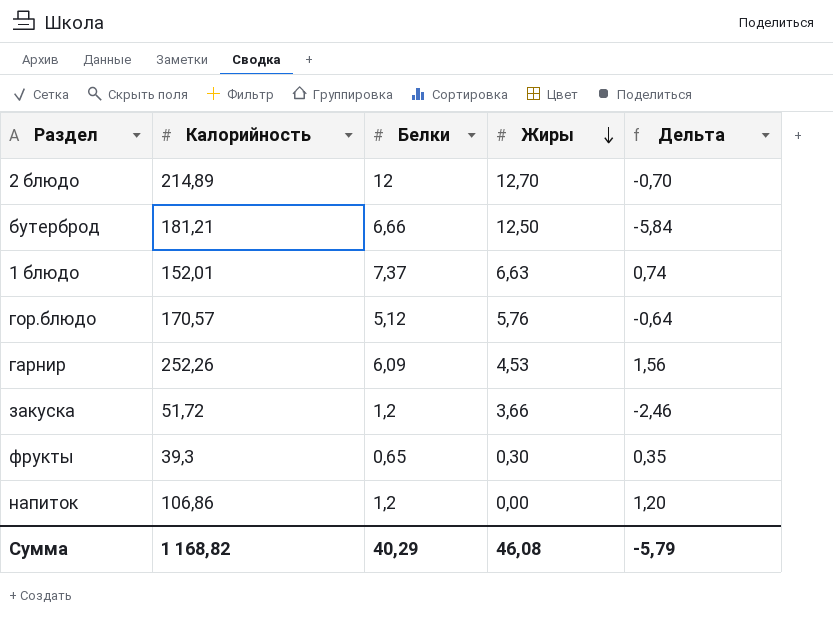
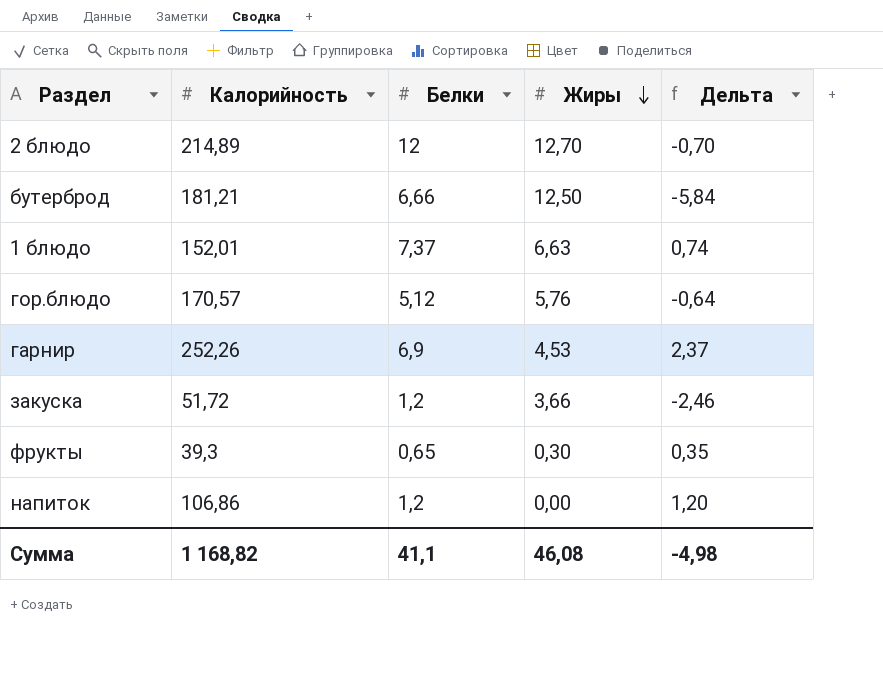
гарнир | Белки: 6,09 -> 6,9
гарнир | Дельта: 1,56 -> 2,37
Сумма | Белки: 40,29 -> 41,1
Сумма | Дельта: -5,79 -> -4,98

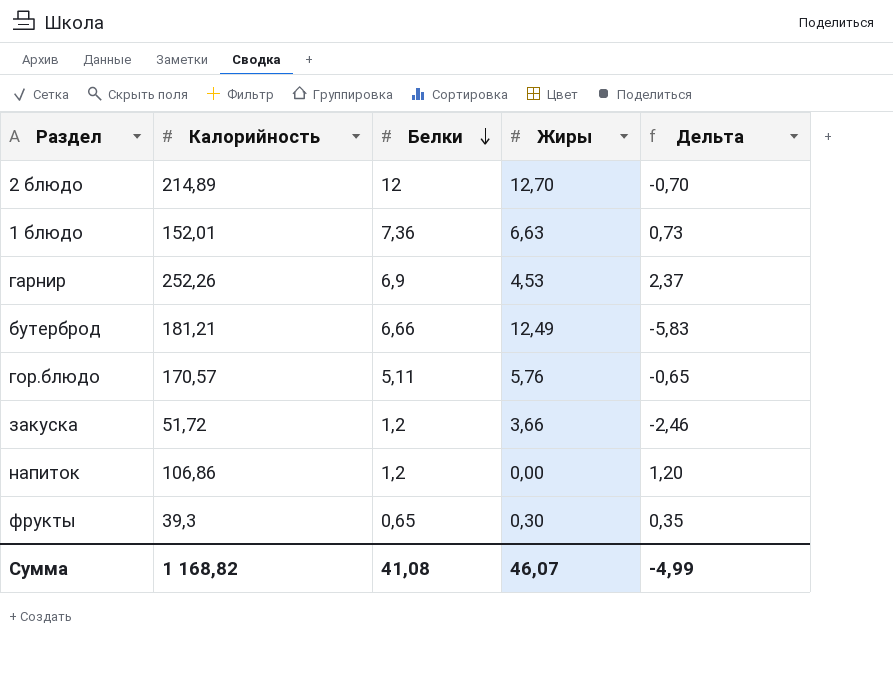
row order: Жиры descending -> Белки descending
1 блюдо | Белки: 7,37 -> 7,36
1 блюдо | Дельта: 0,74 -> 0,73
бутерброд | Жиры: 12,50 -> 12,49
бутерброд | Дельта: -5,84 -> -5,83
гор.блюдо | Белки: 5,12 -> 5,11
гор.блюдо | Дельта: -0,64 -> -0,65
Сумма | Белки: 41,1 -> 41,08
Сумма | Жиры: 46,08 -> 46,07
Сумма | Дельта: -4,98 -> -4,99

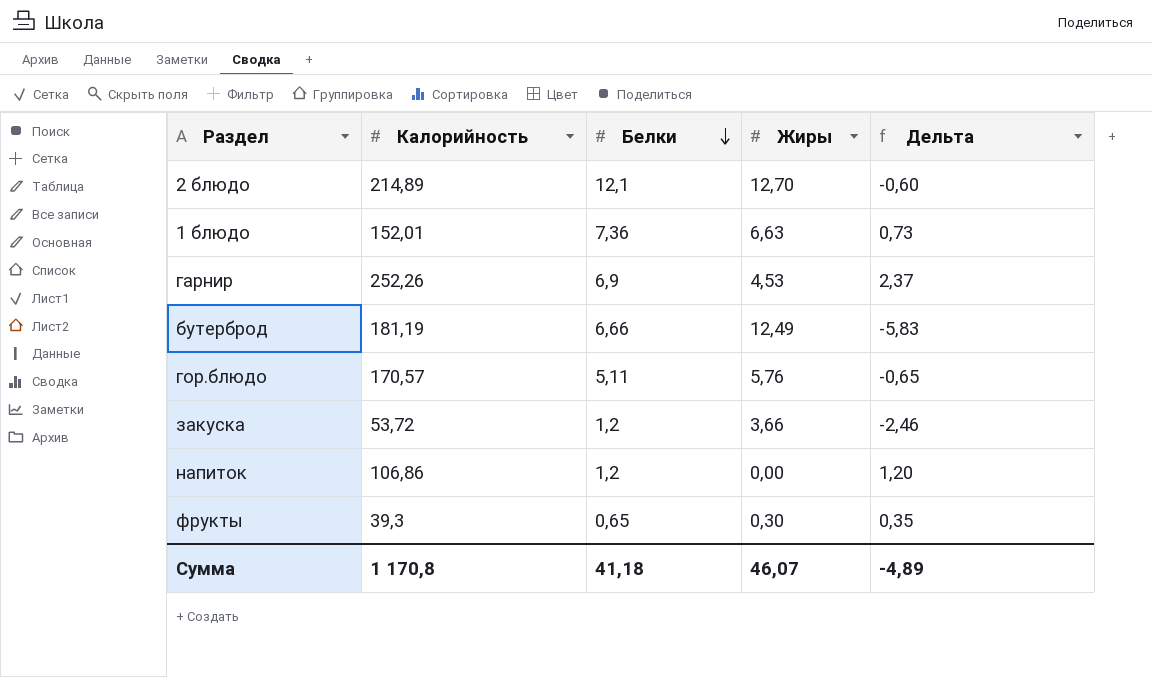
2 блюдо | Белки: 12 -> 12,1
2 блюдо | Дельта: -0,70 -> -0,60
бутерброд | Калорийность: 181,21 -> 181,19
закуска | Калорийность: 51,72 -> 53,72
Сумма | Калорийность: 1 168,82 -> 1 170,8
Сумма | Белки: 41,08 -> 41,18
Сумма | Дельта: -4,99 -> -4,89

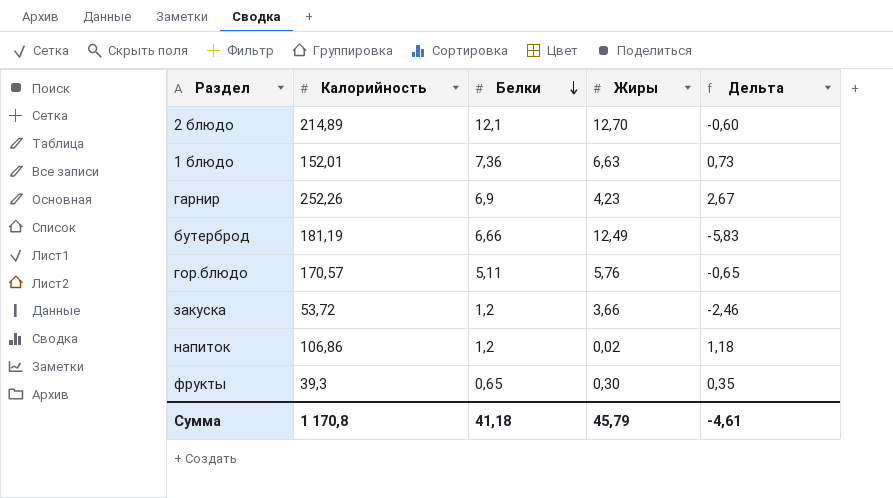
гарнир | Жиры: 4,53 -> 4,23
гарнир | Дельта: 2,37 -> 2,67
напиток | Жиры: 0,00 -> 0,02
напиток | Дельта: 1,20 -> 1,18
Сумма | Жиры: 46,07 -> 45,79
Сумма | Дельта: -4,89 -> -4,61

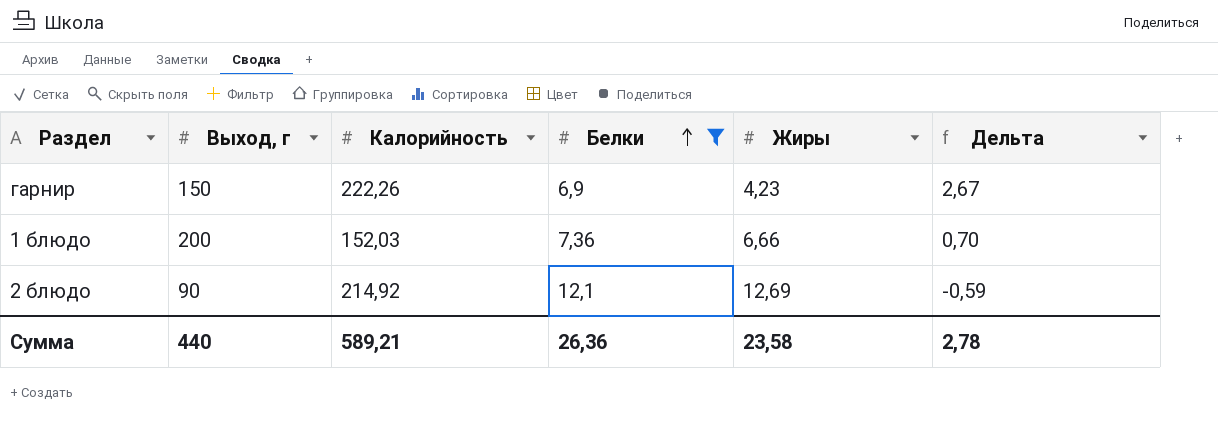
filter: none -> Белки >= 6,9
row order: Белки descending -> Белки ascending
column Выход, г | position: none -> 2
гарнир | Калорийность: 252,26 -> 222,26
1 блюдо | Калорийность: 152,01 -> 152,03
1 блюдо | Жиры: 6,63 -> 6,66
1 блюдо | Дельта: 0,73 -> 0,70
2 блюдо | Калорийность: 214,89 -> 214,92
2 блюдо | Жиры: 12,70 -> 12,69
2 блюдо | Дельта: -0,60 -> -0,59
Сумма | Калорийность: 1 170,8 -> 589,21
Сумма | Белки: 41,18 -> 26,36
Сумма | Жиры: 45,79 -> 23,58
Сумма | Дельта: -4,61 -> 2,78

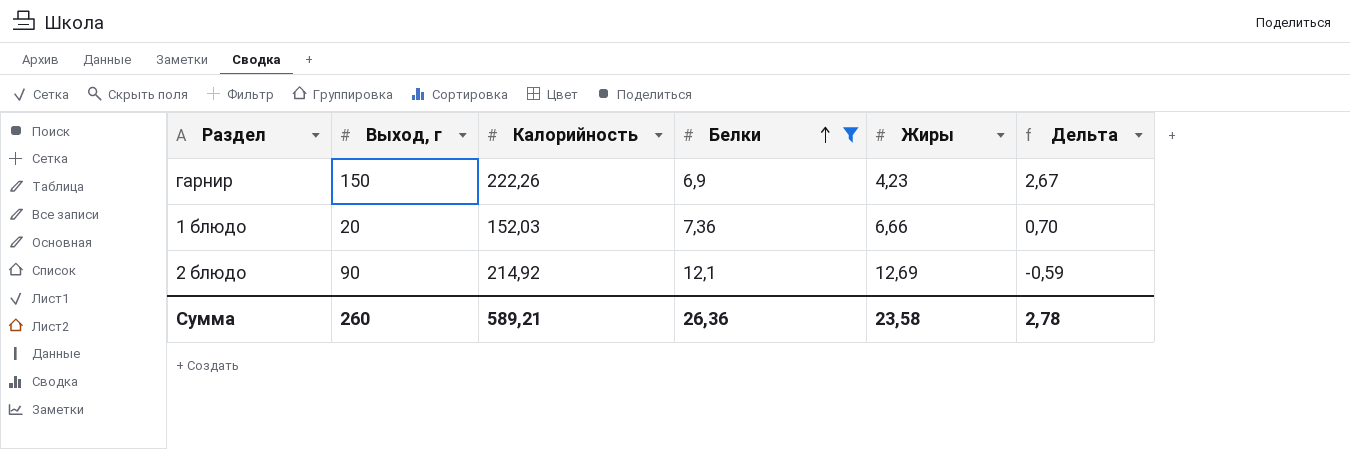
1 блюдо | Выход, г: 200 -> 20
Сумма | Выход, г: 440 -> 260

